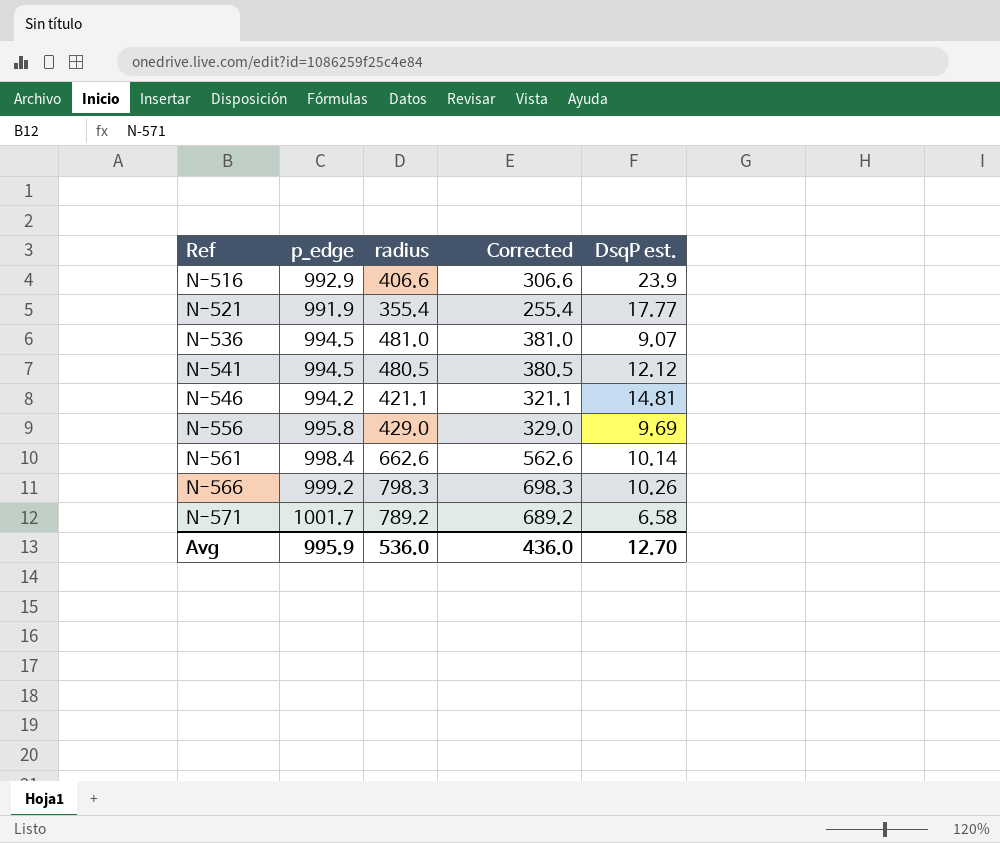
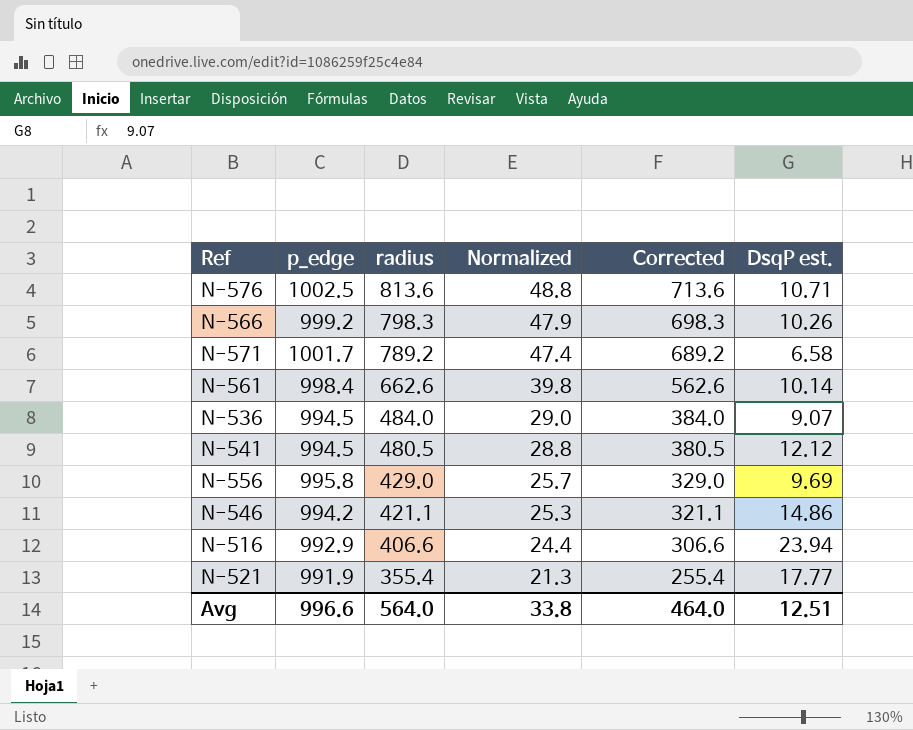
row order: Ref ascending -> radius descending
column Normalized | formula: none -> [radius] * 0.06
row N-576: none -> 1002.5 | 813.6 | 48.8 | 713.6 | 10.71
N-536 | radius: 481.0 -> 484.0
N-536 | Corrected: 381.0 -> 384.0
N-546 | DsqP est.: 14.81 -> 14.86
N-516 | DsqP est.: 23.9 -> 23.94
Avg | p_edge: 995.9 -> 996.6
Avg | radius: 536.0 -> 564.0
Avg | Corrected: 436.0 -> 464.0
Avg | DsqP est.: 12.70 -> 12.51

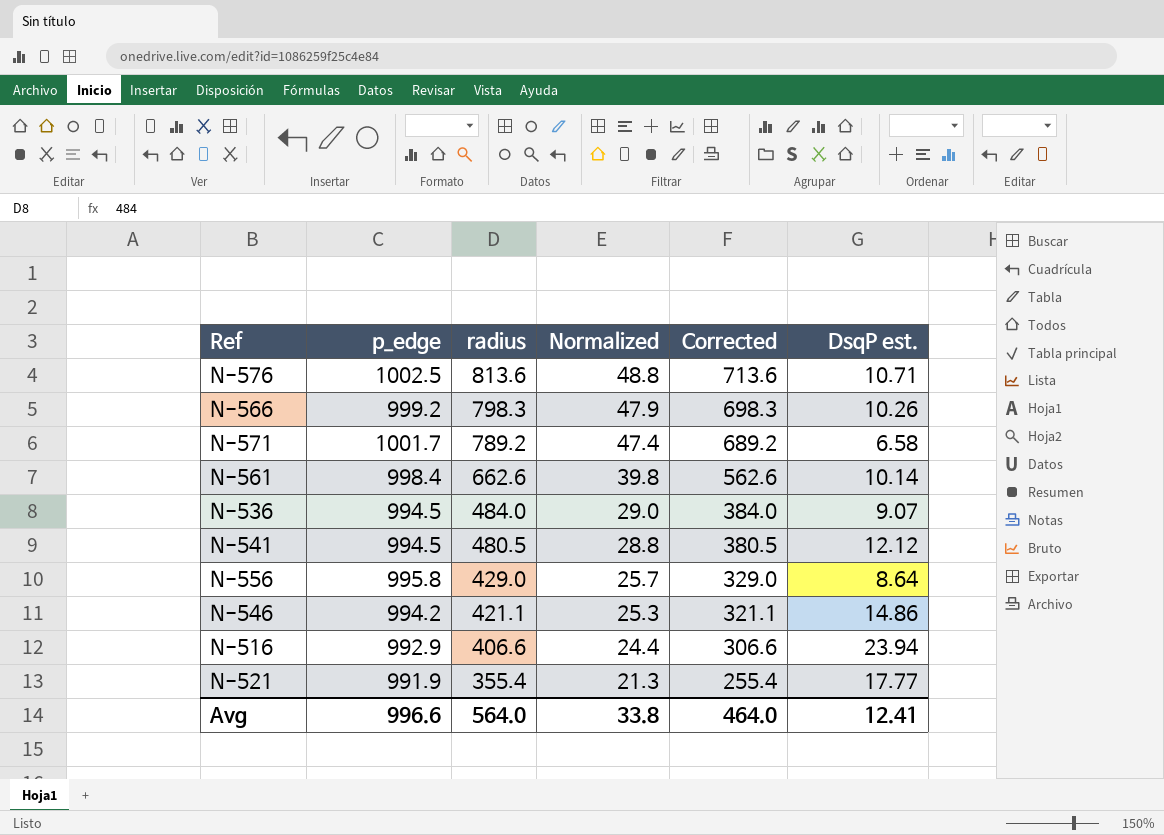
N-556 | DsqP est.: 9.69 -> 8.64
Avg | DsqP est.: 12.51 -> 12.41

